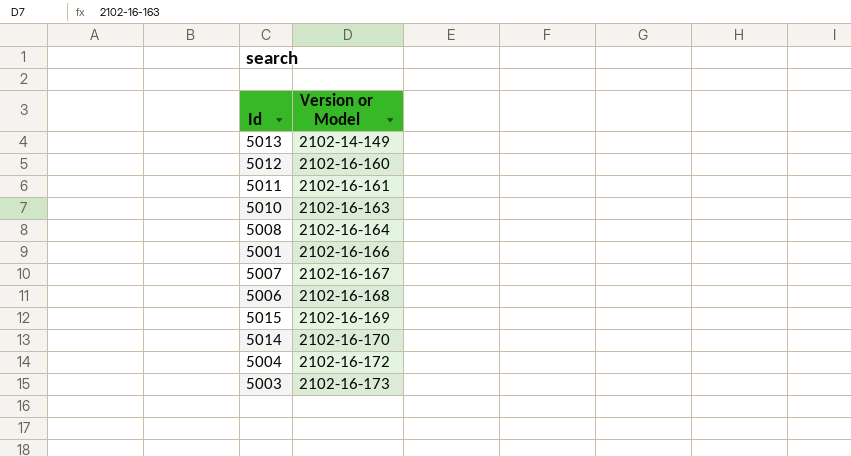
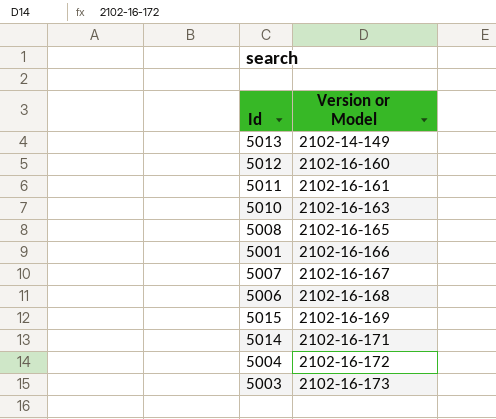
5008 | Version or Model: 2102-16-164 -> 2102-16-165
5014 | Version or Model: 2102-16-170 -> 2102-16-171

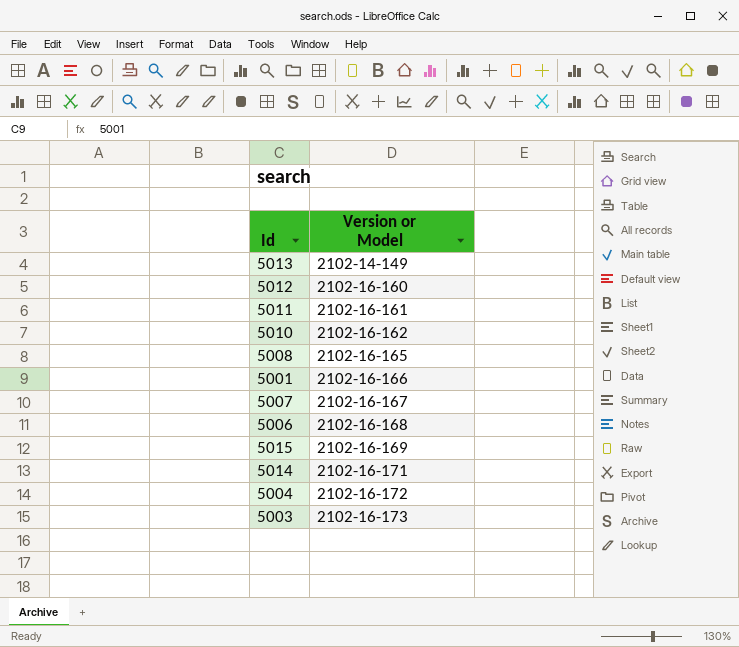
5010 | Version or Model: 2102-16-163 -> 2102-16-162

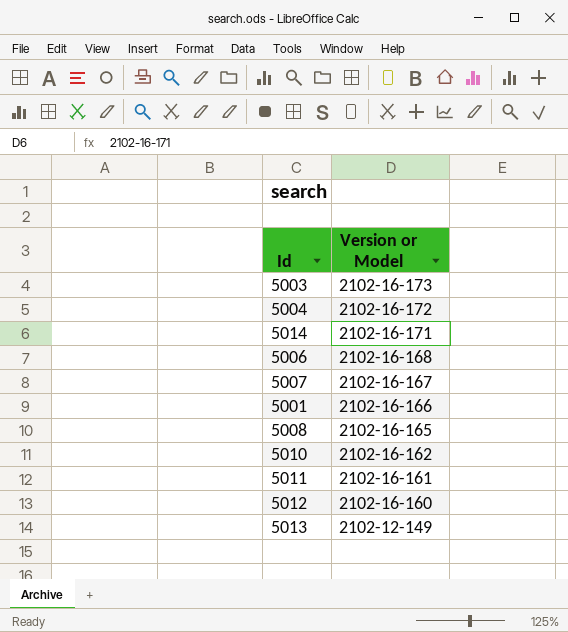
row order: Version or Model ascending -> Version or Model descending
row 5015: 2102-16-169 -> none
5013 | Version or Model: 2102-14-149 -> 2102-12-149

